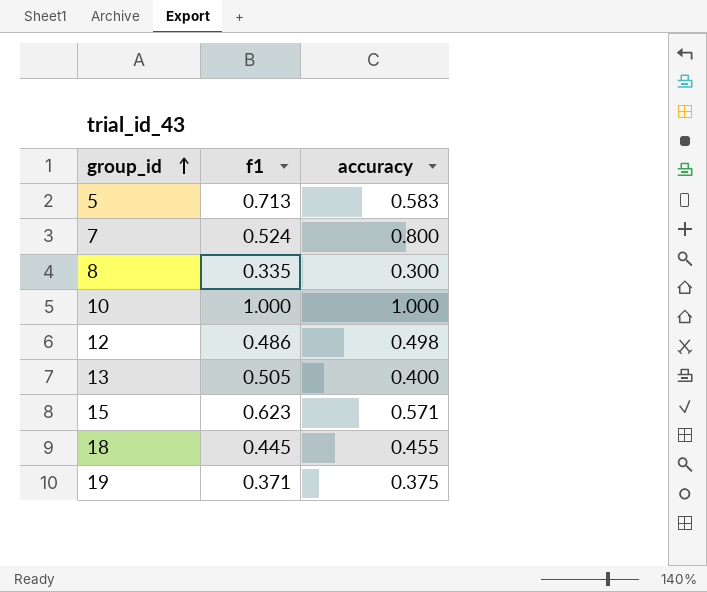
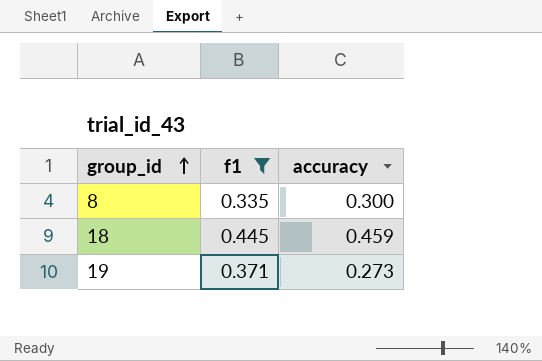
filter: none -> f1 <= 0.445
18 | accuracy: 0.455 -> 0.459
19 | accuracy: 0.375 -> 0.273

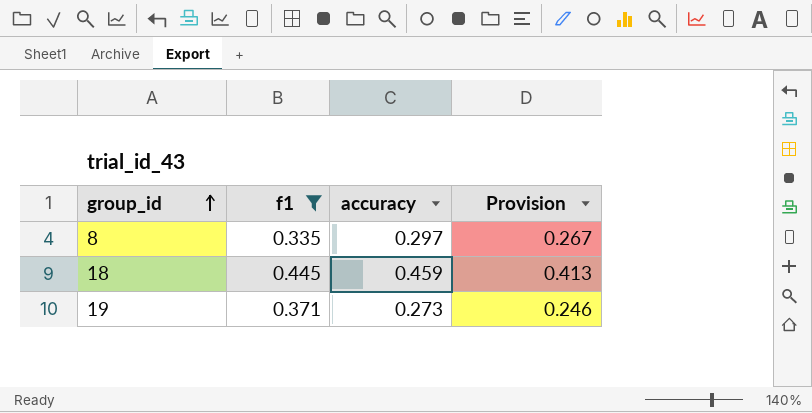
column Provision | formula: none -> [accuracy] * 0.9
8 | accuracy: 0.300 -> 0.297

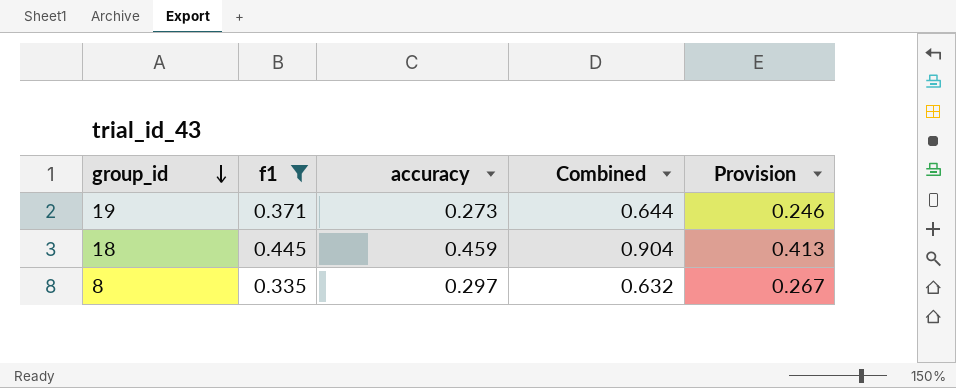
row order: group_id ascending -> group_id descending
column Combined | formula: none -> [f1] + [accuracy]

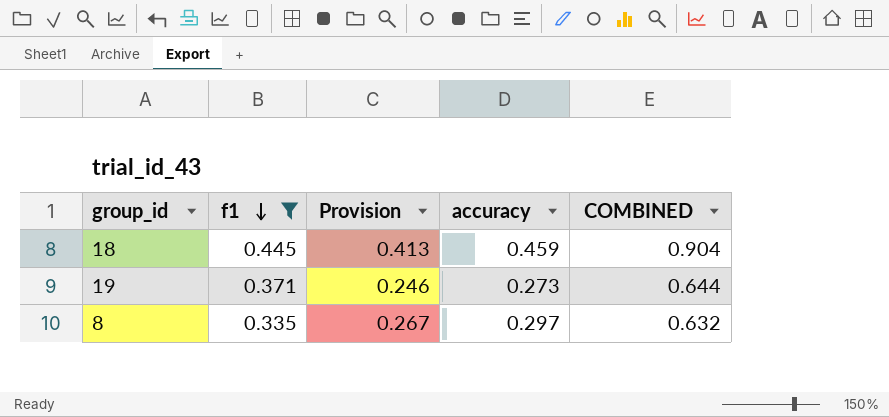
row order: group_id descending -> f1 descending
column Provision | position: 5 -> 3
column name: Combined -> COMBINED

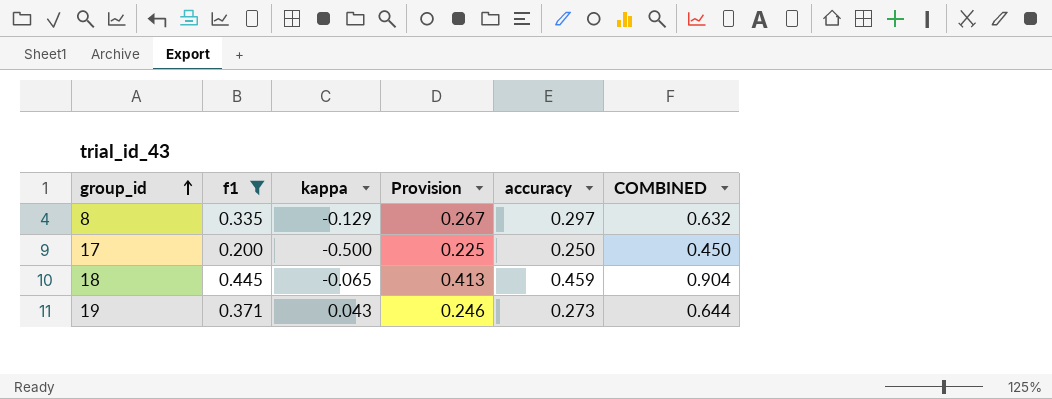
row order: f1 descending -> group_id ascending
column kappa | position: none -> 3
row 17: none -> 0.200 | -0.500 | 0.225 | 0.250 | 0.450

